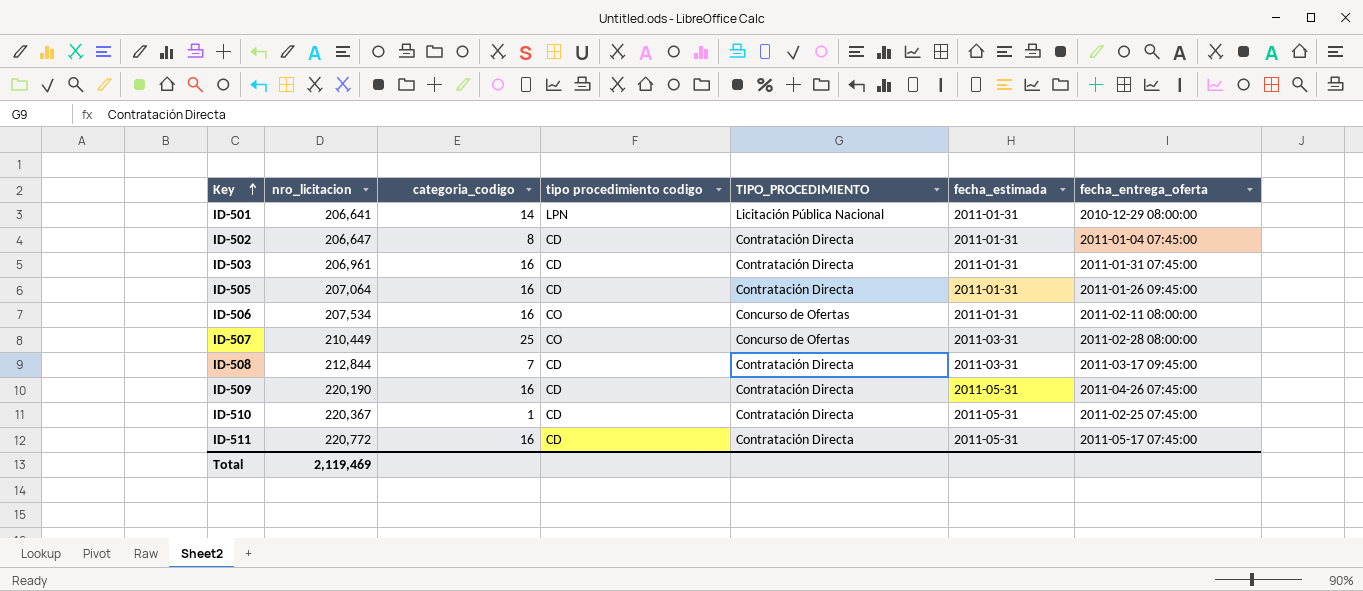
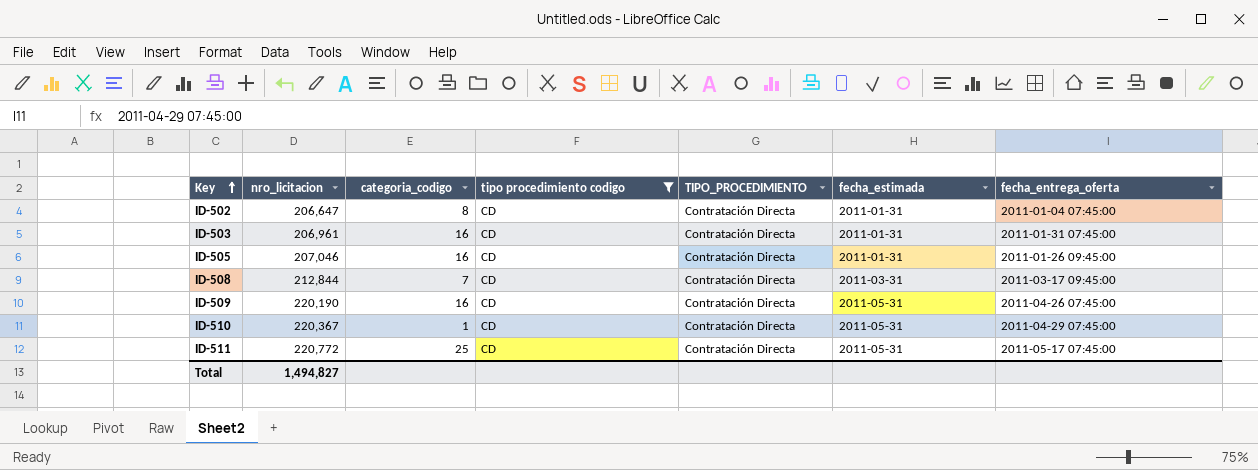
filter: none -> tipo procedimiento codigo = CD
ID-505 | nro_licitacion: 207,064 -> 207,046
ID-510 | fecha_entrega_oferta: 2011-02-25 07:45:00 -> 2011-04-29 07:45:00
ID-511 | categoria_codigo: 16 -> 25
Total | nro_licitacion: 2,119,469 -> 1,494,827

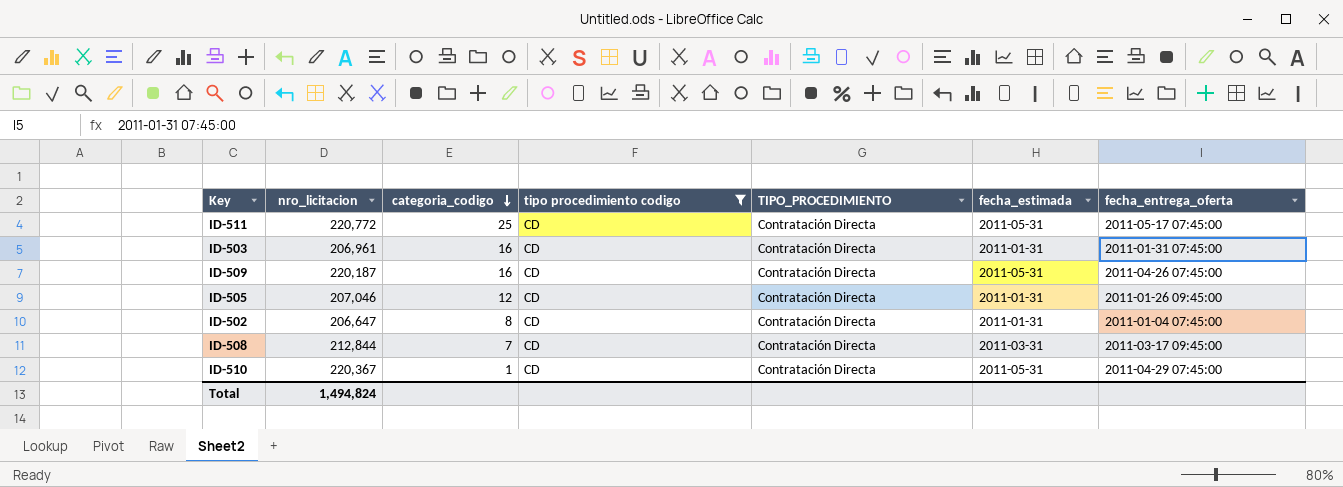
row order: Key ascending -> categoria_codigo descending
ID-509 | nro_licitacion: 220,190 -> 220,187
ID-505 | categoria_codigo: 16 -> 12
Total | nro_licitacion: 1,494,827 -> 1,494,824

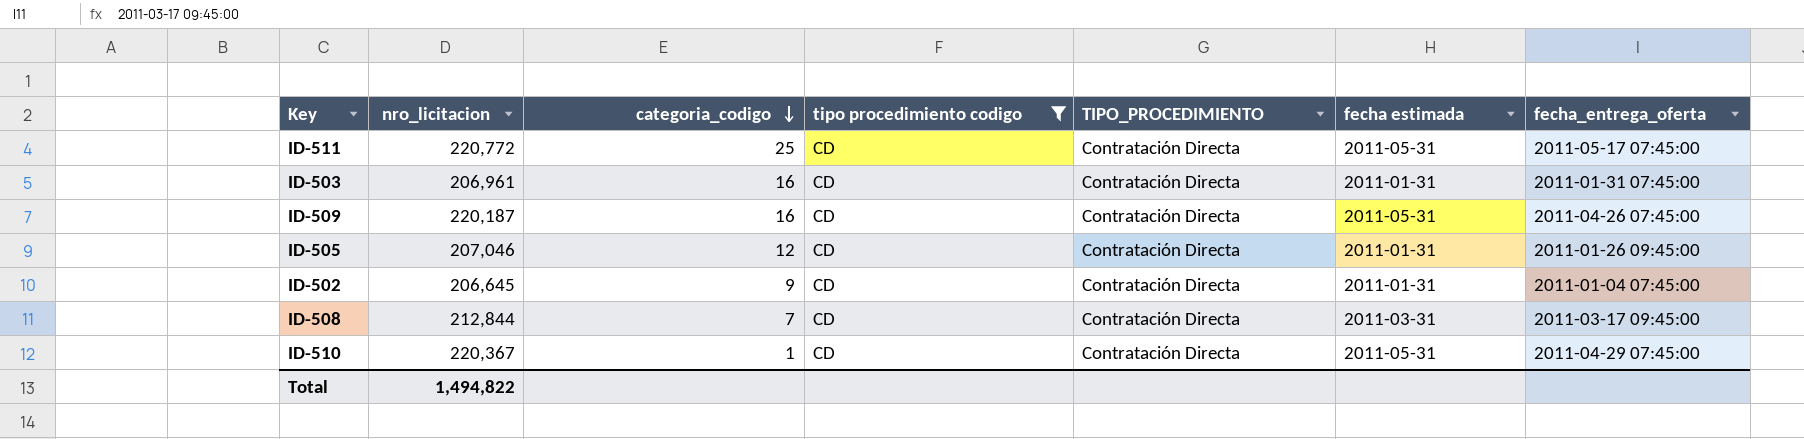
column name: fecha_estimada -> fecha estimada
ID-502 | nro_licitacion: 206,647 -> 206,645
ID-502 | categoria_codigo: 8 -> 9
Total | nro_licitacion: 1,494,824 -> 1,494,822

